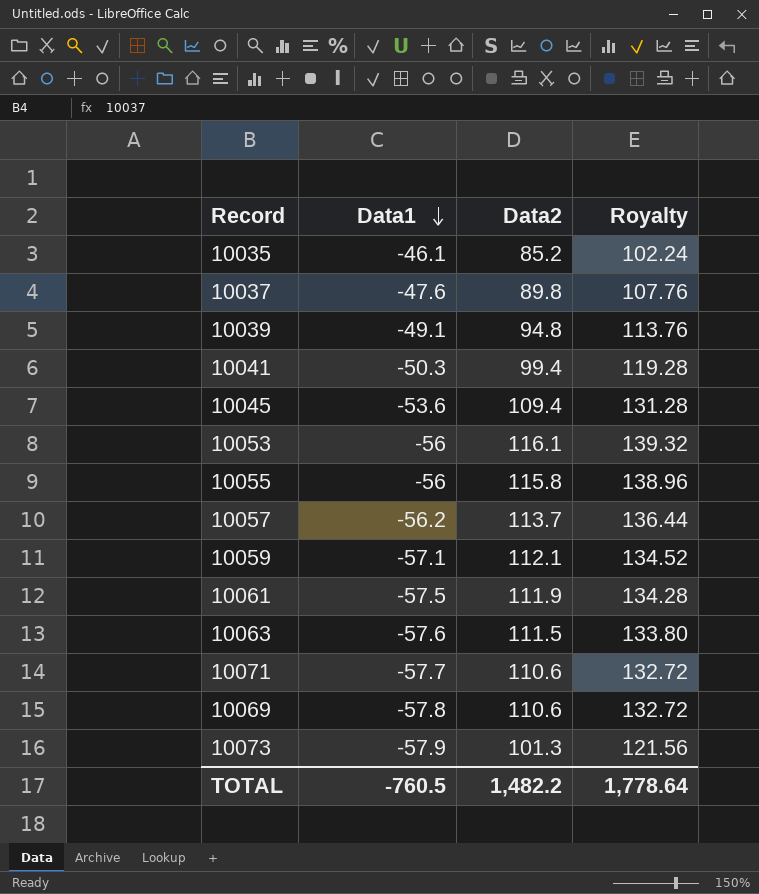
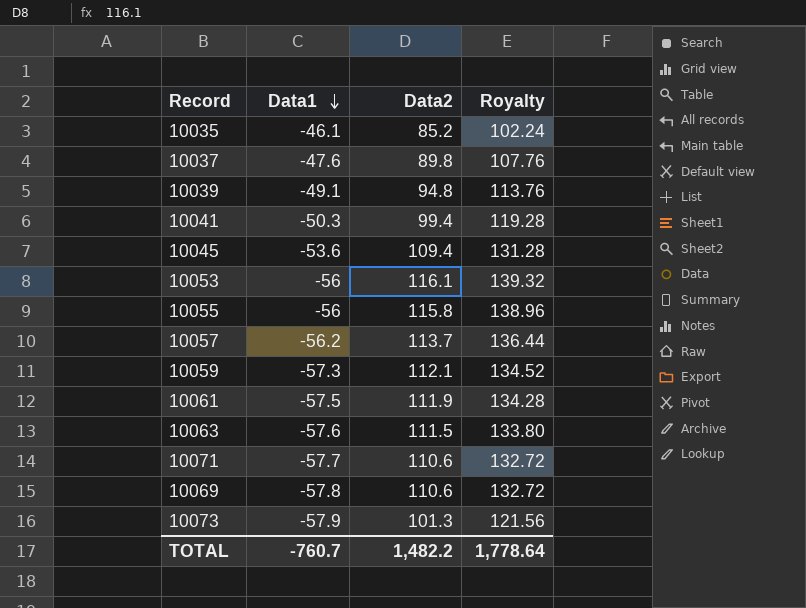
10059 | Data1: -57.1 -> -57.3
TOTAL | Data1: -760.5 -> -760.7

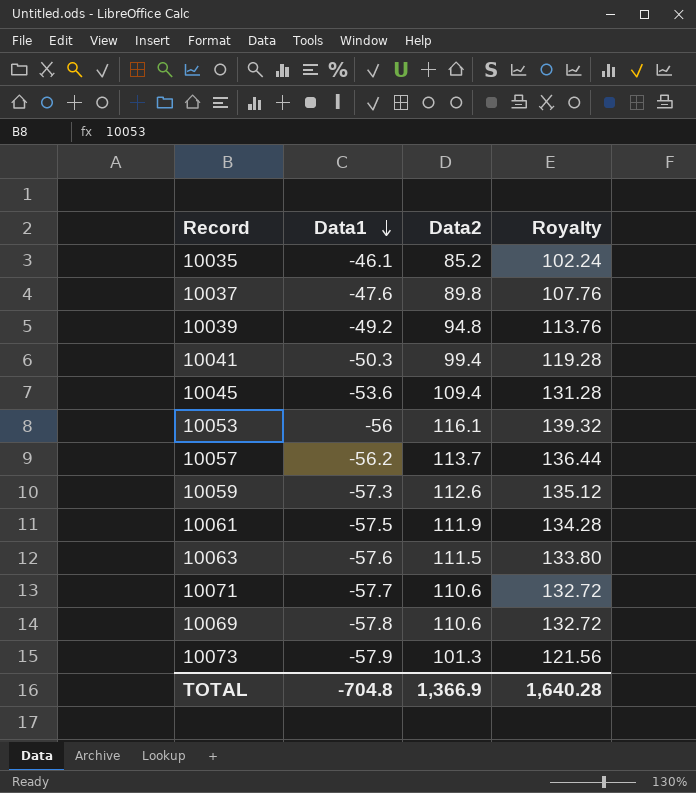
row 10055: -56 | 115.8 | 138.96 -> none
10039 | Data1: -49.1 -> -49.2
10059 | Data2: 112.1 -> 112.6
10059 | Royalty: 134.52 -> 135.12
TOTAL | Data1: -760.7 -> -704.8
TOTAL | Data2: 1,482.2 -> 1,366.9
TOTAL | Royalty: 1,778.64 -> 1,640.28

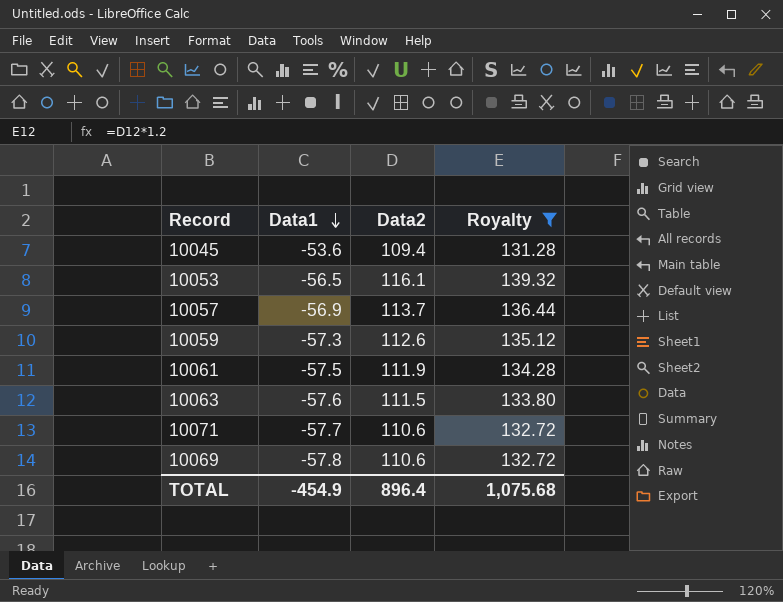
filter: none -> Royalty >= 131.28
10053 | Data1: -56 -> -56.5
10057 | Data1: -56.2 -> -56.9
TOTAL | Data1: -704.8 -> -454.9
TOTAL | Data2: 1,366.9 -> 896.4
TOTAL | Royalty: 1,640.28 -> 1,075.68

